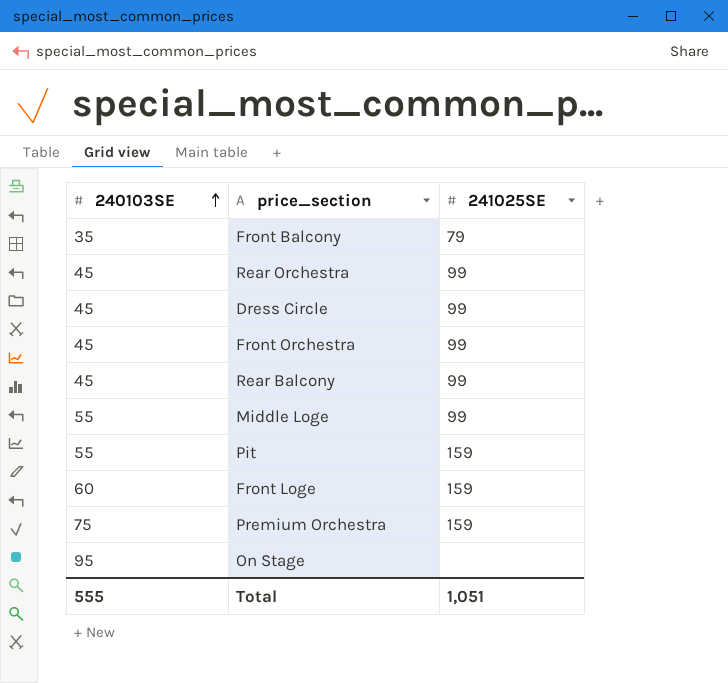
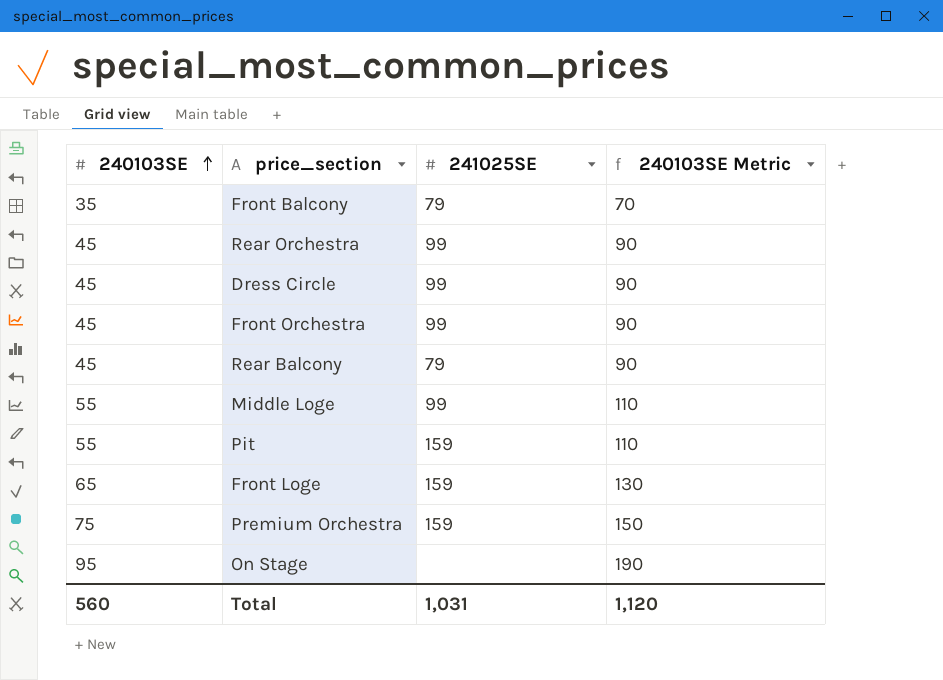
column 240103SE Metric | formula: none -> [240103SE] * 2
Rear Balcony | 241025SE: 99 -> 79
Front Loge | 240103SE: 60 -> 65
Total | 240103SE: 555 -> 560
Total | 241025SE: 1,051 -> 1,031

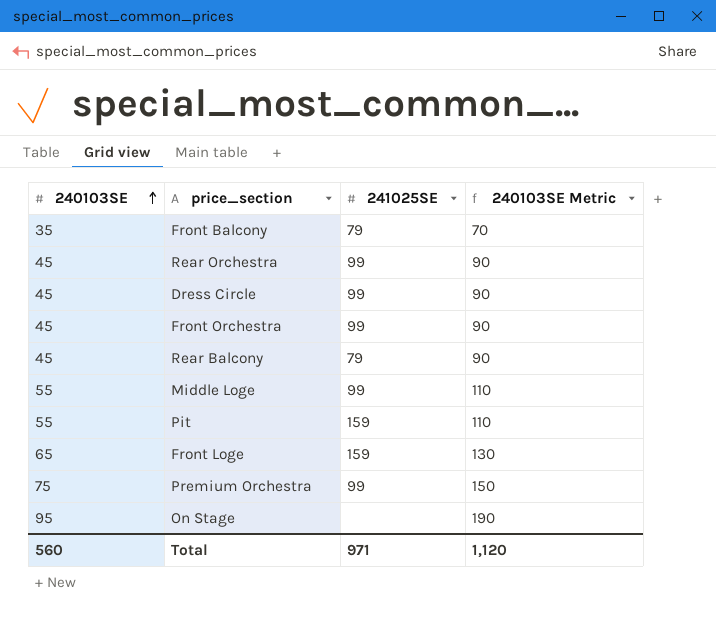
Premium Orchestra | 241025SE: 159 -> 99
Total | 241025SE: 1,031 -> 971

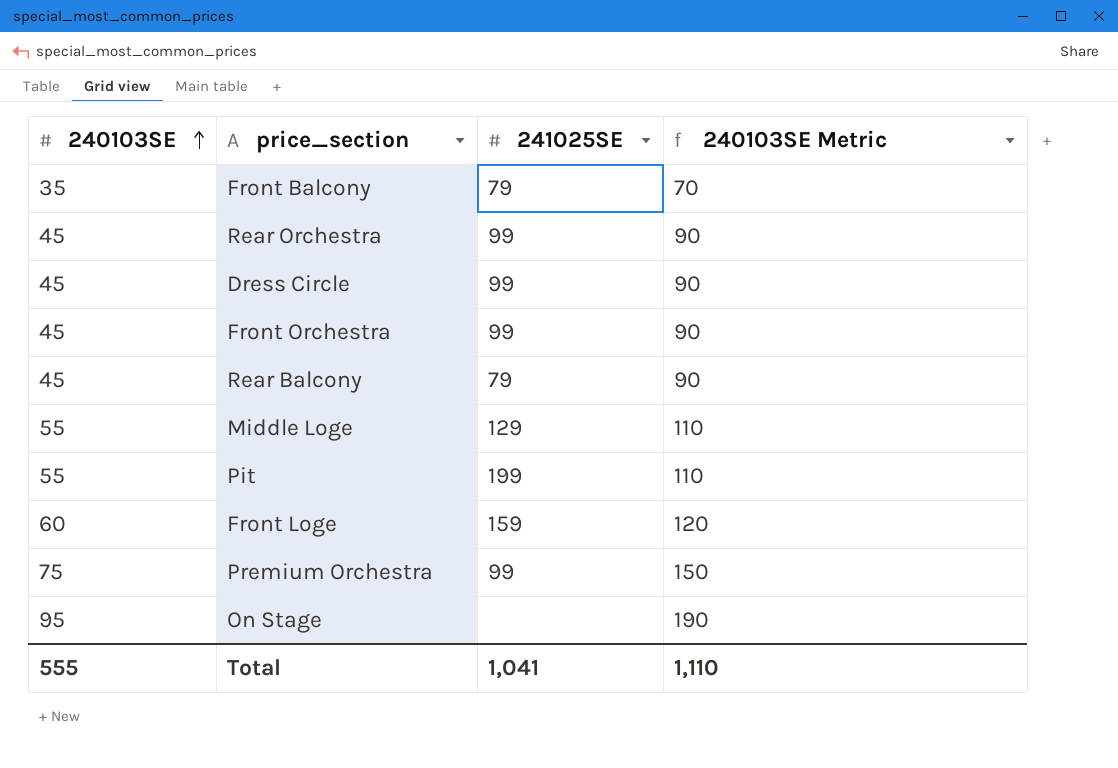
Middle Loge | 241025SE: 99 -> 129
Pit | 241025SE: 159 -> 199
Front Loge | 240103SE: 65 -> 60
Front Loge | 240103SE Metric: 130 -> 120
Total | 240103SE: 560 -> 555
Total | 241025SE: 971 -> 1,041
Total | 240103SE Metric: 1,120 -> 1,110

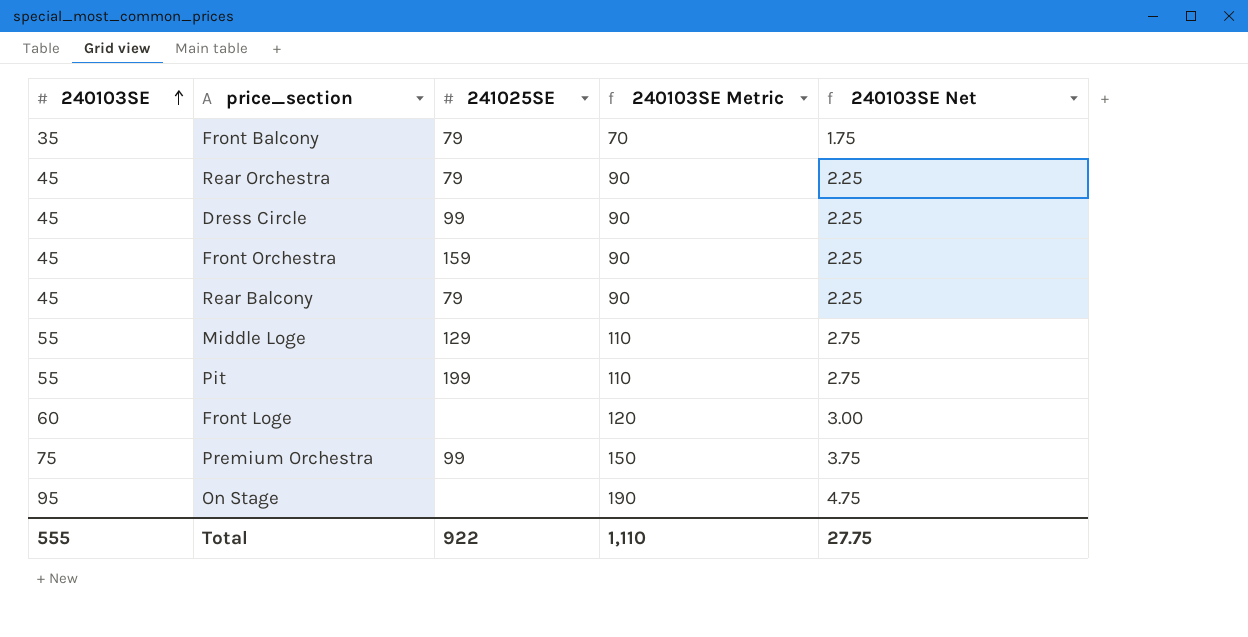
column 240103SE Net | formula: none -> [240103SE] * 0.05
Rear Orchestra | 241025SE: 99 -> 79
Front Orchestra | 241025SE: 99 -> 159
Front Loge | 241025SE: 159 -> none
Total | 241025SE: 1,041 -> 922

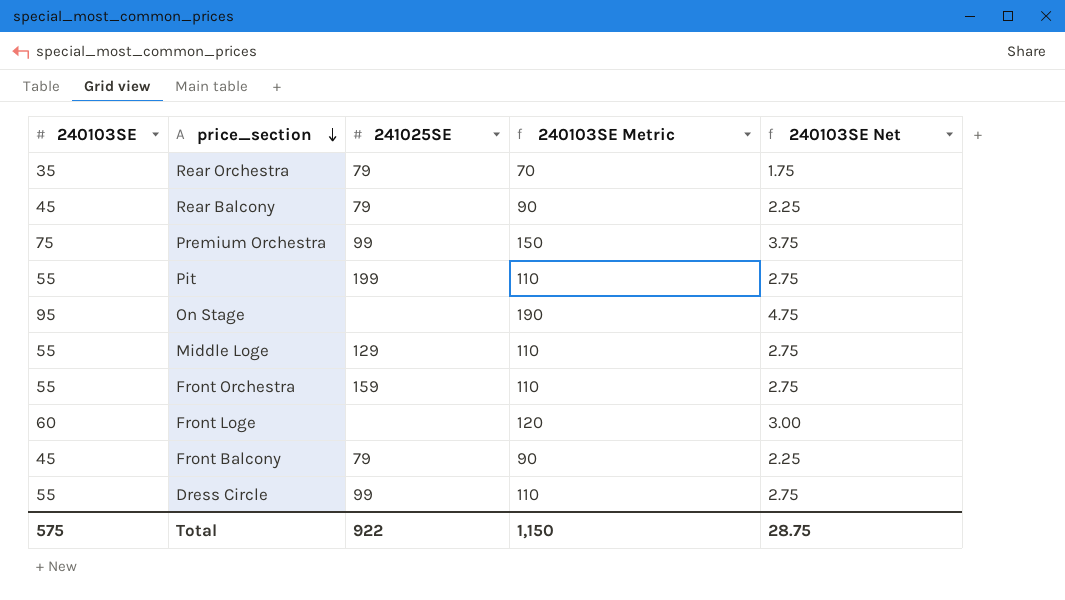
row order: 240103SE ascending -> price_section descending
Rear Orchestra | 240103SE: 45 -> 35
Rear Orchestra | 240103SE Metric: 90 -> 70
Rear Orchestra | 240103SE Net: 2.25 -> 1.75
Front Orchestra | 240103SE: 45 -> 55
Front Orchestra | 240103SE Metric: 90 -> 110
Front Orchestra | 240103SE Net: 2.25 -> 2.75
Front Balcony | 240103SE: 35 -> 45
Front Balcony | 240103SE Metric: 70 -> 90
Front Balcony | 240103SE Net: 1.75 -> 2.25
Dress Circle | 240103SE: 45 -> 55
Dress Circle | 240103SE Metric: 90 -> 110
Dress Circle | 240103SE Net: 2.25 -> 2.75
Total | 240103SE: 555 -> 575
Total | 240103SE Metric: 1,110 -> 1,150
Total | 240103SE Net: 27.75 -> 28.75

